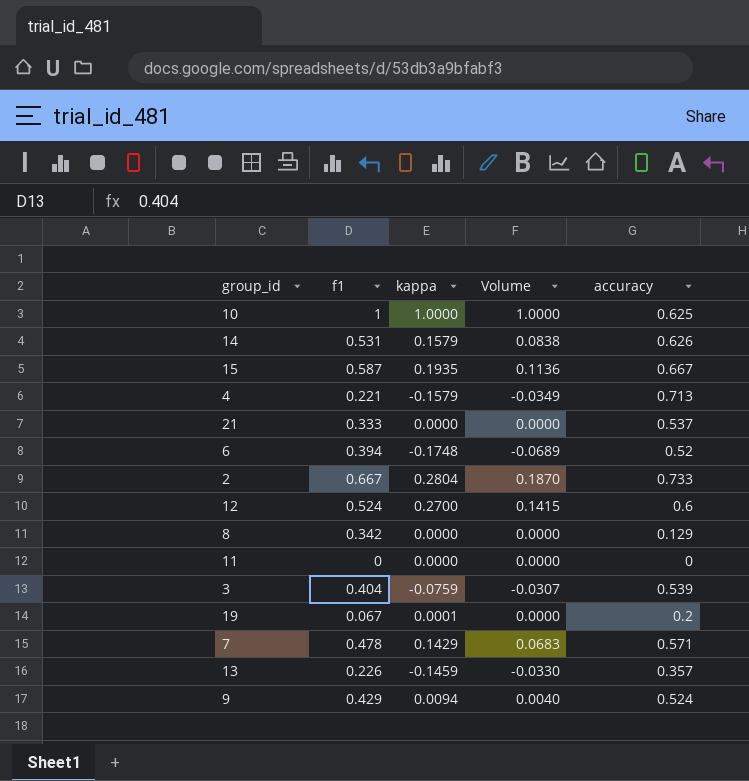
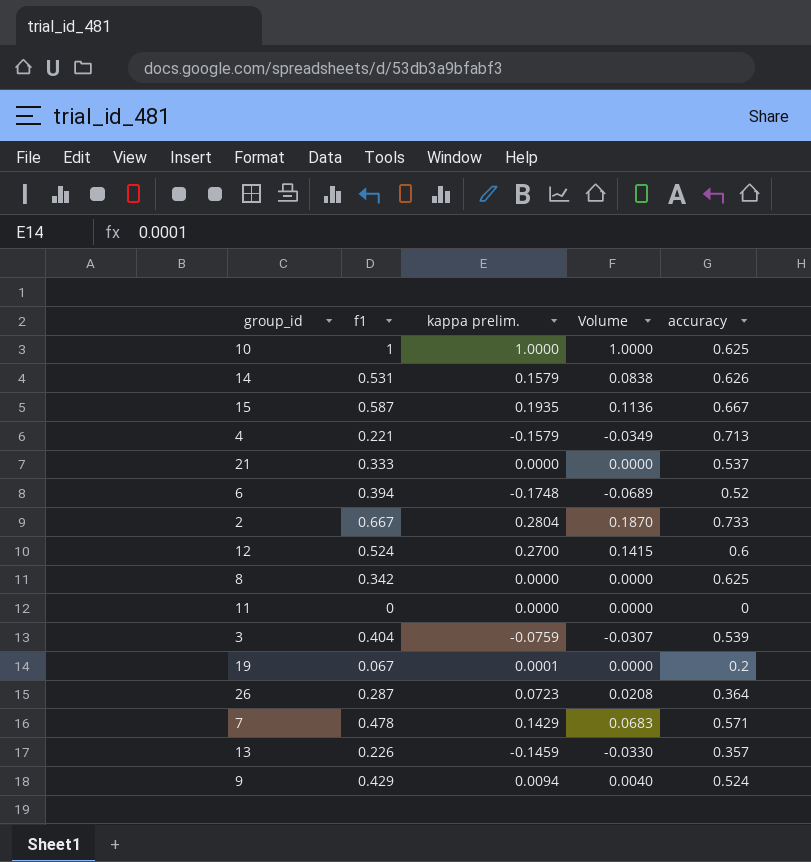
column name: kappa -> kappa prelim.
8 | accuracy: 0.129 -> 0.625
row 26: none -> 0.287 | 0.0723 | 0.0208 | 0.364

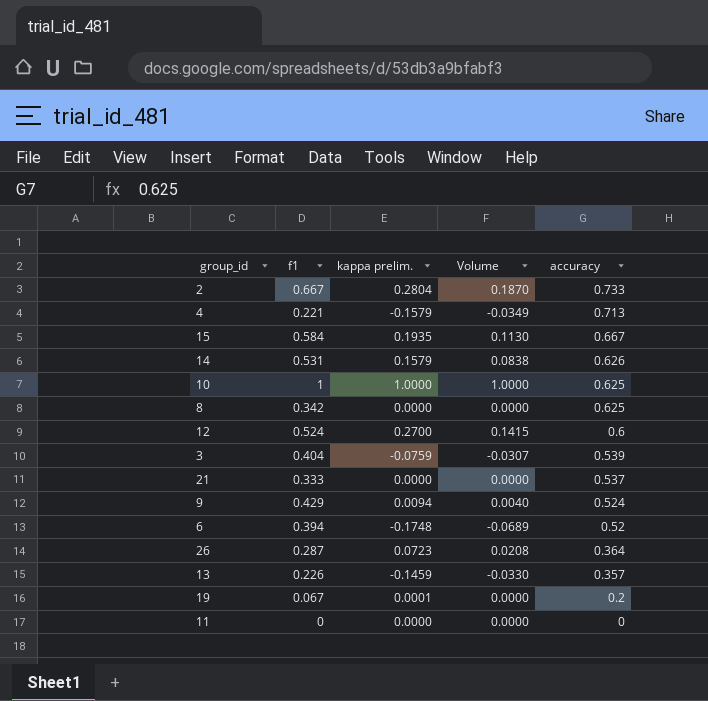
row order: none -> accuracy descending
row 7: 0.478 | 0.1429 | 0.0683 | 0.571 -> none
15 | f1: 0.587 -> 0.584
15 | Volume: 0.1136 -> 0.1130

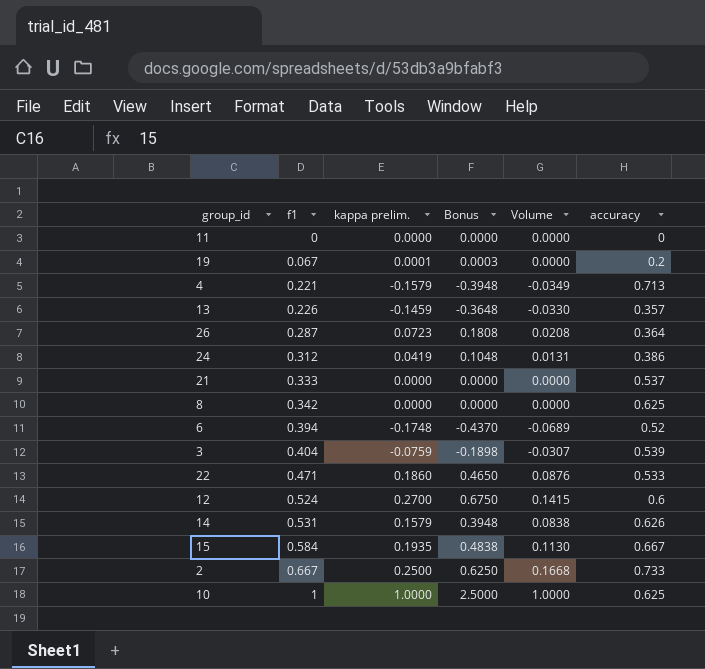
row order: accuracy descending -> f1 ascending
column Bonus | formula: none -> [kappa prelim.] * 2.5
row 9: 0.429 | 0.0094 | 0.0040 | 0.524 -> none
row 24: none -> 0.312 | 0.0419 | 0.1048 | 0.0131 | 0.386
row 22: none -> 0.471 | 0.1860 | 0.4650 | 0.0876 | 0.533
2 | kappa prelim.: 0.2804 -> 0.2500
2 | Volume: 0.1870 -> 0.1668

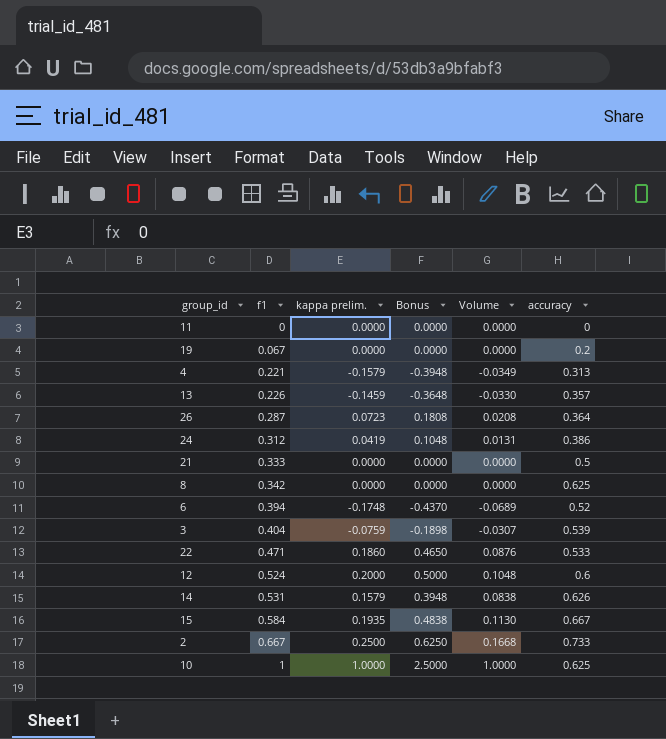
19 | kappa prelim.: 0.0001 -> 0.0000
19 | Bonus: 0.0003 -> 0.0000
4 | accuracy: 0.713 -> 0.313
21 | accuracy: 0.537 -> 0.5
12 | kappa prelim.: 0.2700 -> 0.2000
12 | Bonus: 0.6750 -> 0.5000
12 | Volume: 0.1415 -> 0.1048

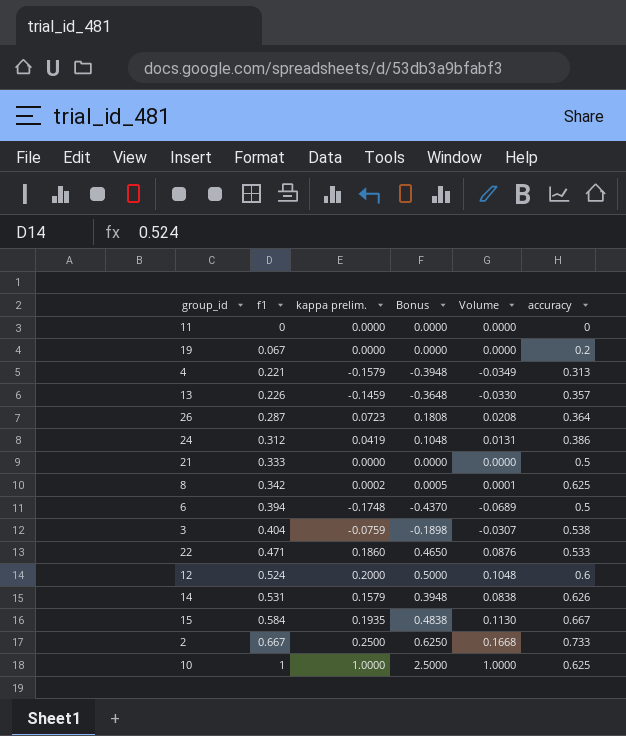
8 | kappa prelim.: 0.0000 -> 0.0002
8 | Bonus: 0.0000 -> 0.0005
8 | Volume: 0.0000 -> 0.0001
6 | accuracy: 0.52 -> 0.5
3 | accuracy: 0.539 -> 0.538

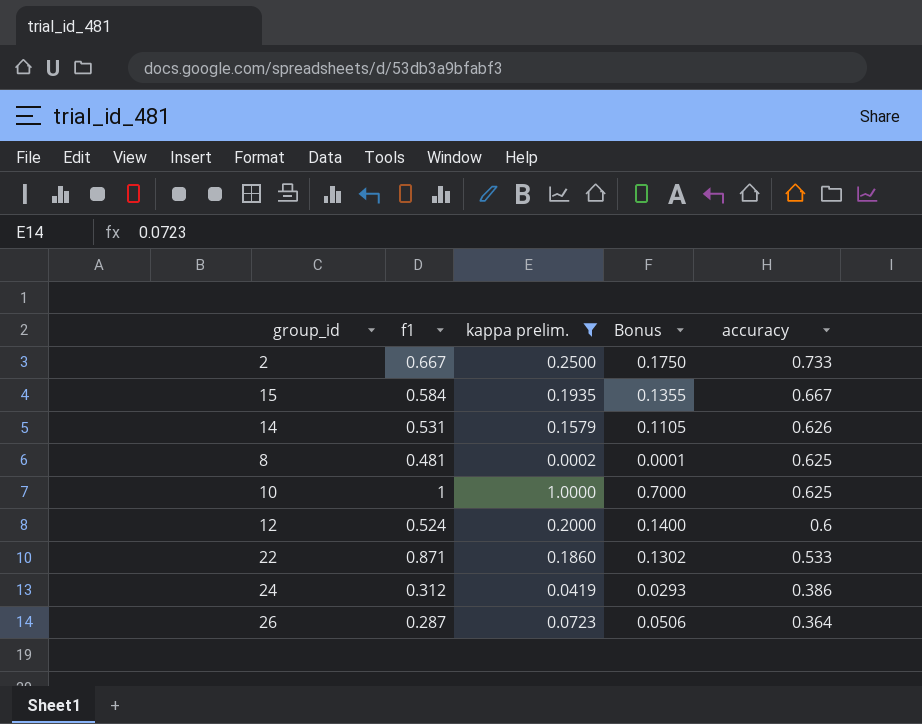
filter: none -> kappa prelim. >= 0.0002
row order: f1 ascending -> accuracy descending
column Volume | formula: [f1] * [kappa prelim.] -> none
column Bonus | formula: [kappa prelim.] * 2.5 -> [kappa prelim.] * 0.7
8 | f1: 0.342 -> 0.481
22 | f1: 0.471 -> 0.871

